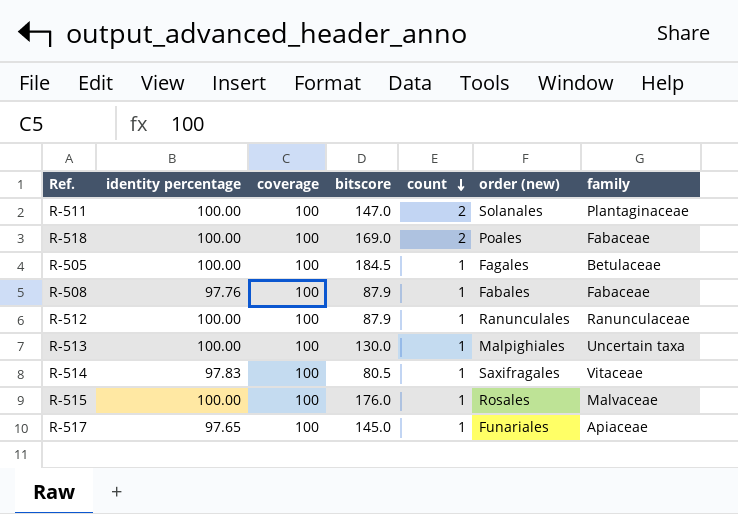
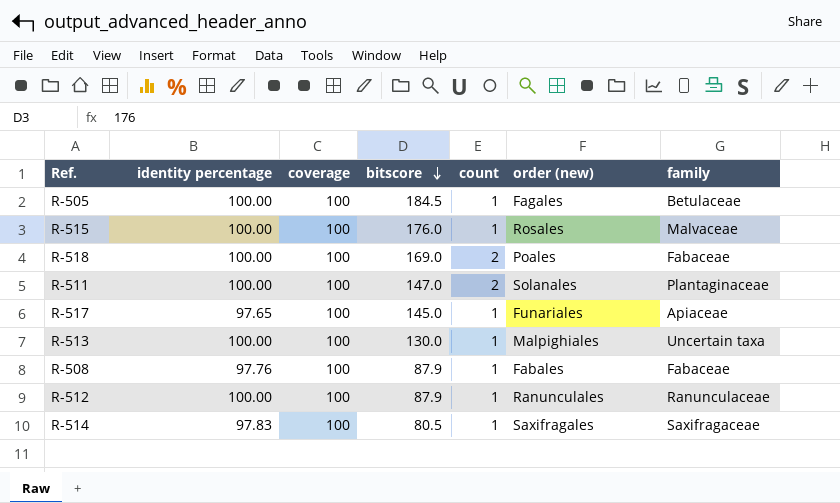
row order: count descending -> bitscore descending
R-514 | family: Vitaceae -> Saxifragaceae

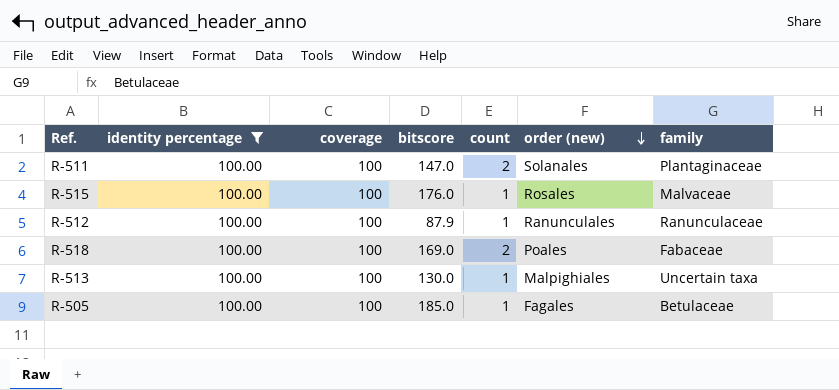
filter: none -> identity percentage = 100.00
row order: bitscore descending -> order (new) descending
R-505 | bitscore: 184.5 -> 185.0

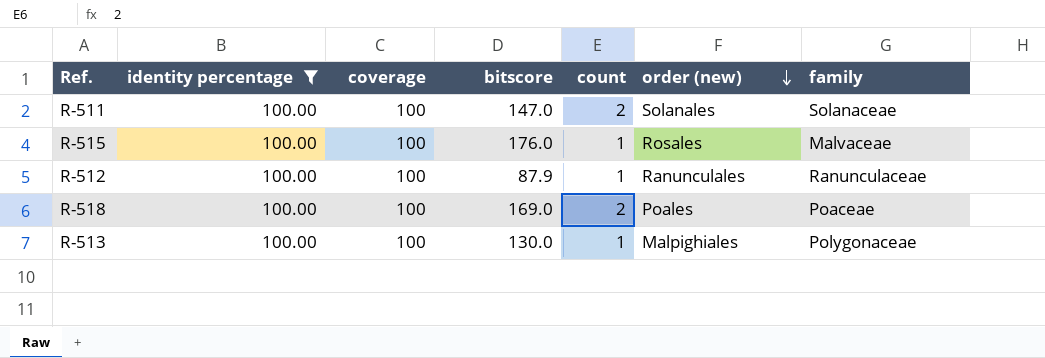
row R-505: 100.00 | 100 | 185.0 | 1 | Fagales | Betulaceae -> none
R-511 | family: Plantaginaceae -> Solanaceae
R-518 | family: Fabaceae -> Poaceae
R-513 | family: Uncertain taxa -> Polygonaceae

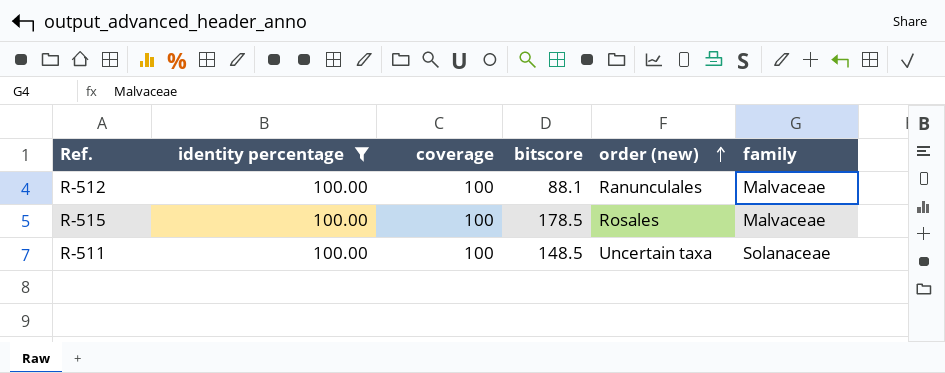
row order: order (new) descending -> order (new) ascending
column count | position: 5 -> none
row R-518: 100.00 | 100 | 169.0 | 2 | Poales | Poaceae -> none
row R-513: 100.00 | 100 | 130.0 | 1 | Malpighiales | Polygonaceae -> none
R-512 | bitscore: 87.9 -> 88.1
R-512 | family: Ranunculaceae -> Malvaceae
R-515 | bitscore: 176.0 -> 178.5
R-511 | bitscore: 147.0 -> 148.5
R-511 | order (new): Solanales -> Uncertain taxa

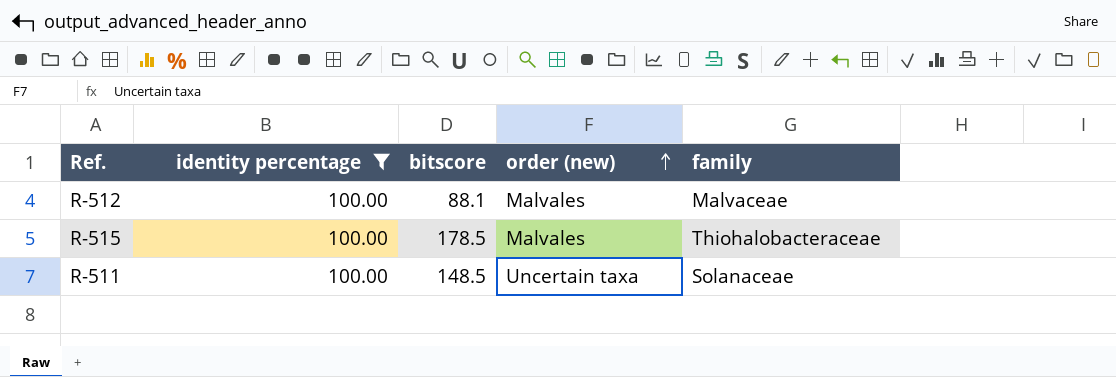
column coverage | position: 3 -> none
R-512 | order (new): Ranunculales -> Malvales
R-515 | order (new): Rosales -> Malvales
R-515 | family: Malvaceae -> Thiohalobacteraceae

